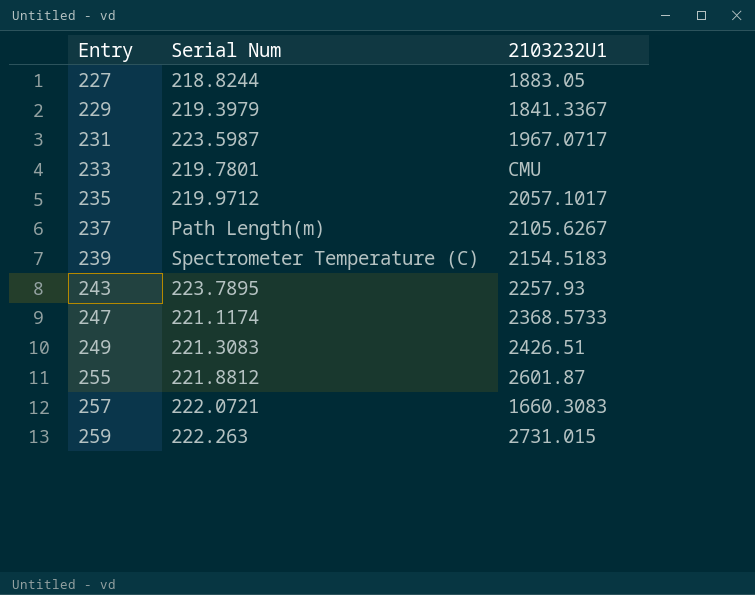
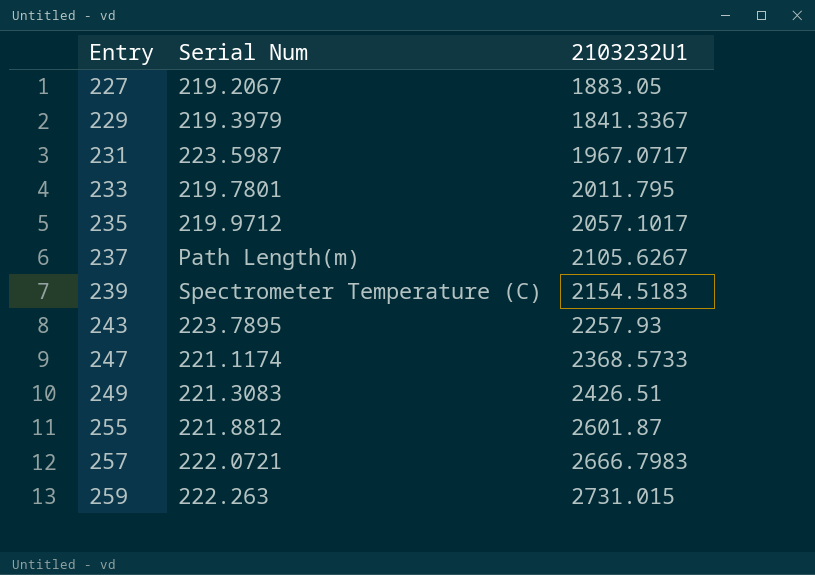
227 | Serial Num: 218.8244 -> 219.2067
233 | 2103232U1: CMU -> 2011.795
257 | 2103232U1: 1660.3083 -> 2666.7983

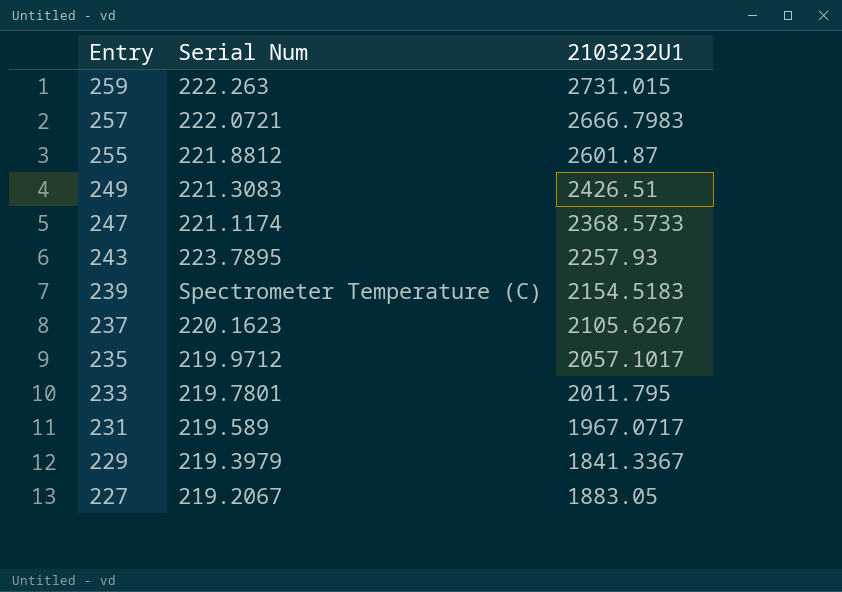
row order: Entry ascending -> Entry descending
237 | Serial Num: Path Length(m) -> 220.1623
231 | Serial Num: 223.5987 -> 219.589

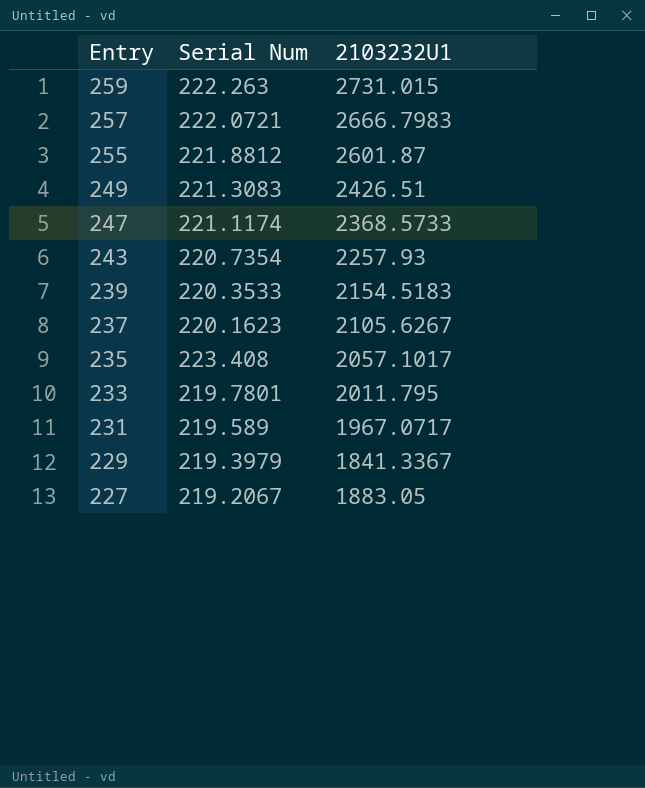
243 | Serial Num: 223.7895 -> 220.7354
239 | Serial Num: Spectrometer Temperature (C) -> 220.3533
235 | Serial Num: 219.9712 -> 223.408

